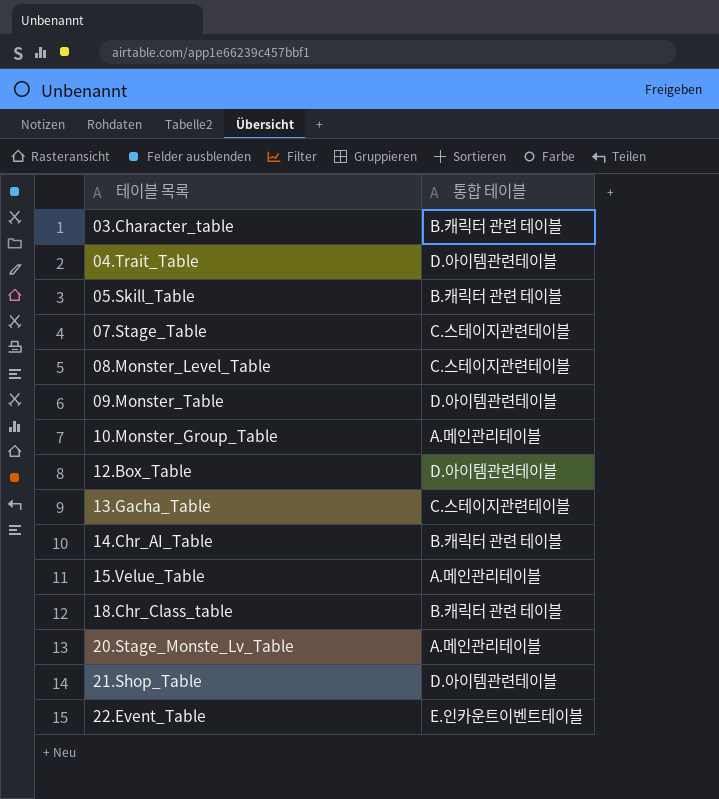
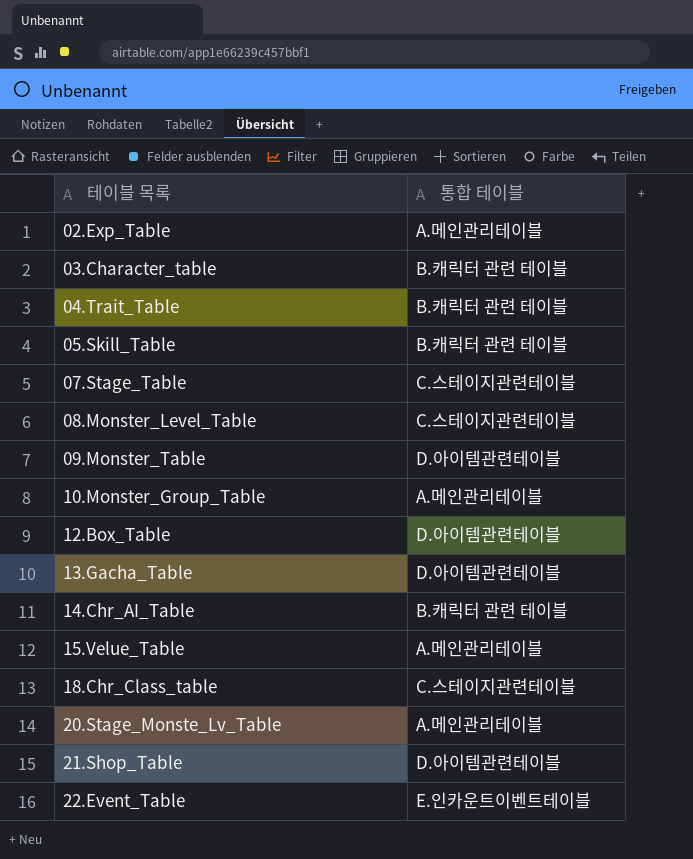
row 02.Exp_Table: none -> A.메인관리테이블
04.Trait_Table | 통합 테이블: D.아이템관련테이블 -> B.캐릭터 관련 테이블
13.Gacha_Table | 통합 테이블: C.스테이지관련테이블 -> D.아이템관련테이블
18.Chr_Class_table | 통합 테이블: B.캐릭터 관련 테이블 -> C.스테이지관련테이블

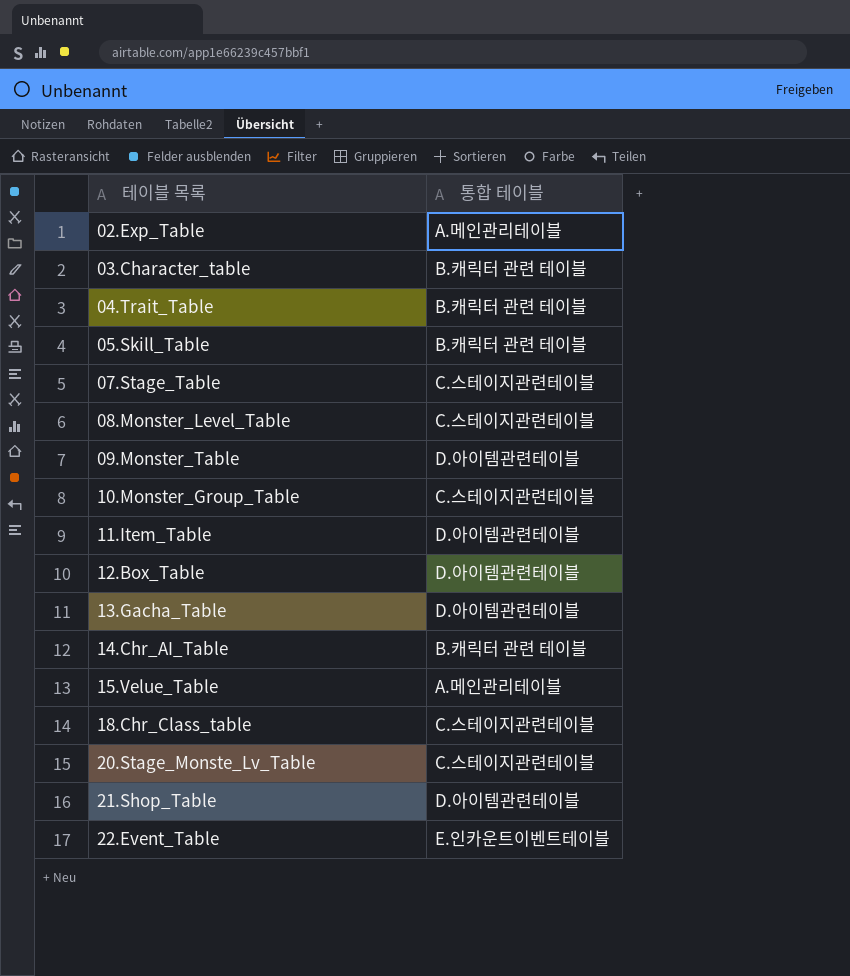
10.Monster_Group_Table | 통합 테이블: A.메인관리테이블 -> C.스테이지관련테이블
row 11.Item_Table: none -> D.아이템관련테이블
20.Stage_Monste_Lv_Table | 통합 테이블: A.메인관리테이블 -> C.스테이지관련테이블

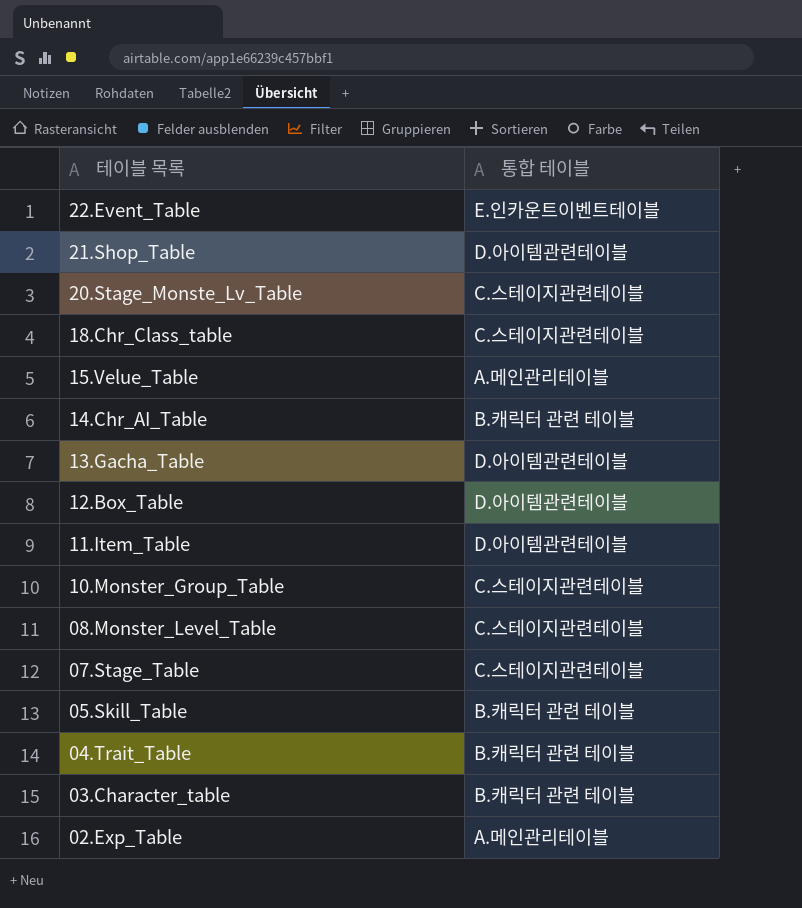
row order: 테이블 목록 ascending -> 테이블 목록 descending
row 09.Monster_Table: D.아이템관련테이블 -> none

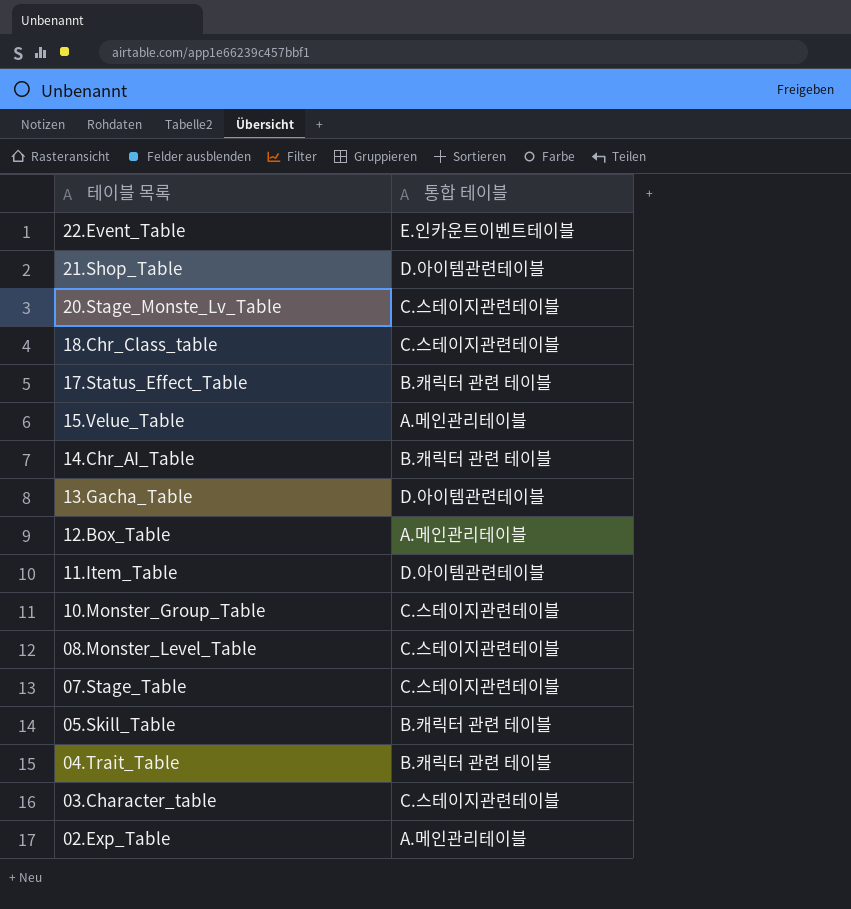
row 17.Status_Effect_Table: none -> B.캐릭터 관련 테이블
12.Box_Table | 통합 테이블: D.아이템관련테이블 -> A.메인관리테이블
03.Character_table | 통합 테이블: B.캐릭터 관련 테이블 -> C.스테이지관련테이블

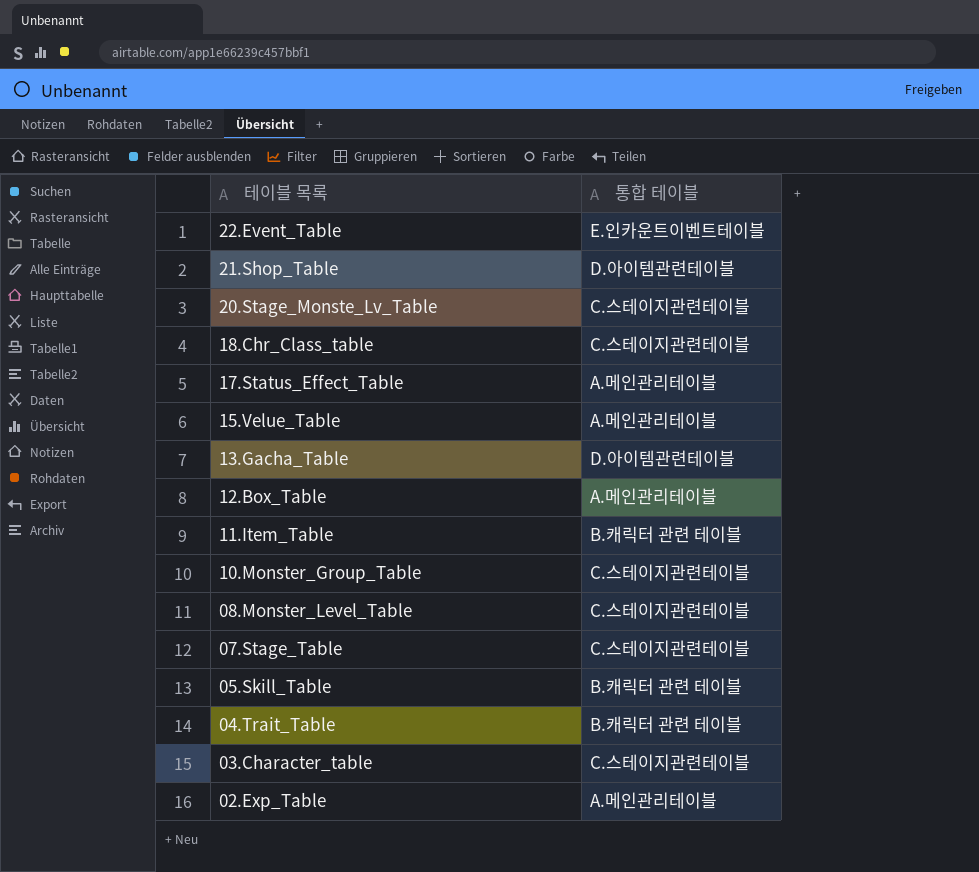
row 14.Chr_AI_Table: B.캐릭터 관련 테이블 -> none
17.Status_Effect_Table | 통합 테이블: B.캐릭터 관련 테이블 -> A.메인관리테이블
11.Item_Table | 통합 테이블: D.아이템관련테이블 -> B.캐릭터 관련 테이블

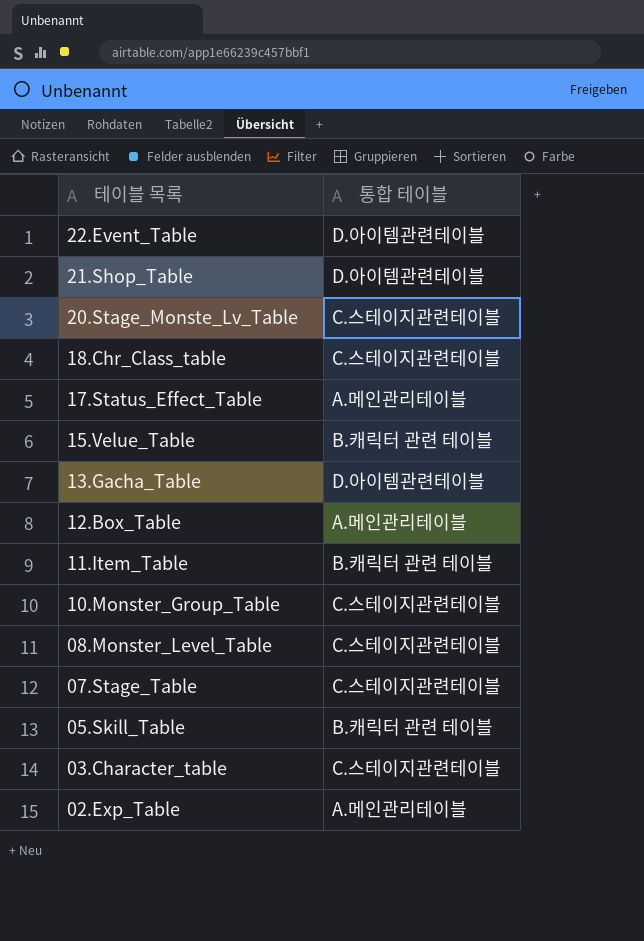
row 04.Trait_Table: B.캐릭터 관련 테이블 -> none
22.Event_Table | 통합 테이블: E.인카운트이벤트테이블 -> D.아이템관련테이블
15.Velue_Table | 통합 테이블: A.메인관리테이블 -> B.캐릭터 관련 테이블

